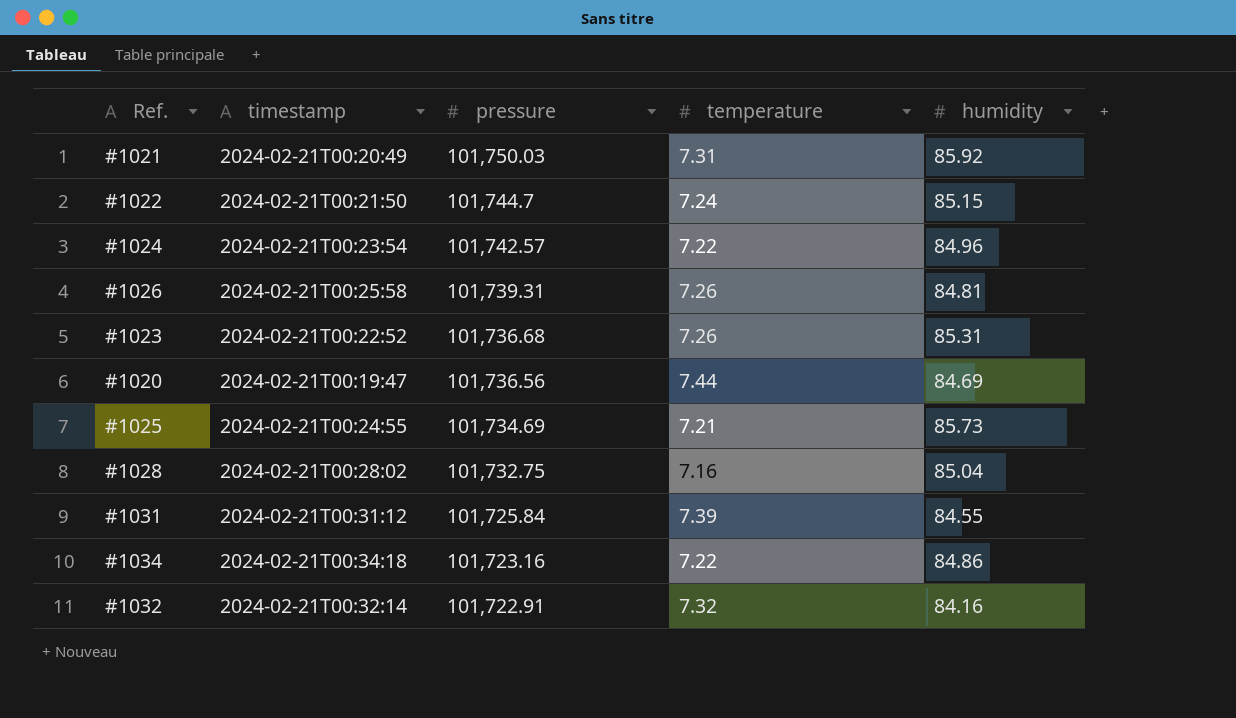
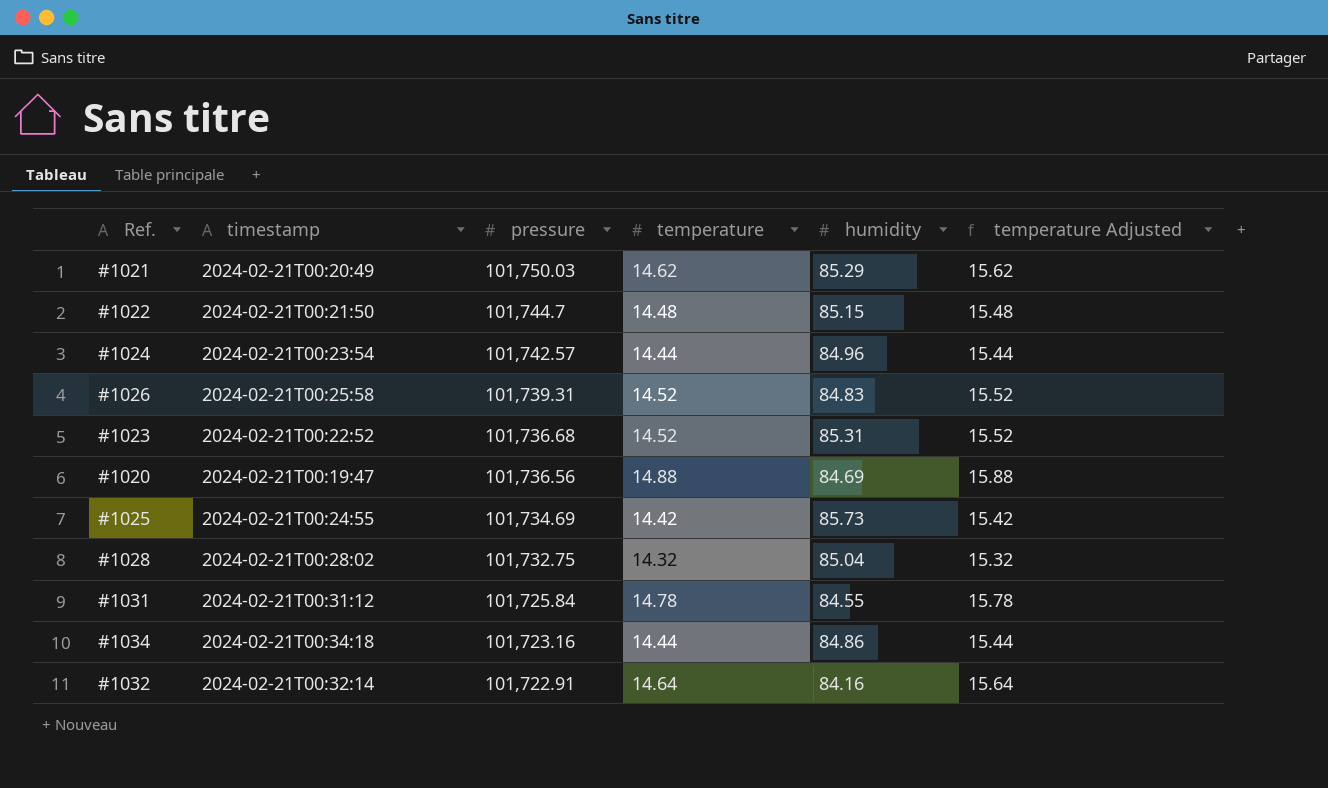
column temperature Adjusted | formula: none -> [temperature] + 1
#1021 | temperature: 7.31 -> 14.62
#1021 | humidity: 85.92 -> 85.29
#1022 | temperature: 7.24 -> 14.48
#1024 | temperature: 7.22 -> 14.44
#1026 | temperature: 7.26 -> 14.52
#1026 | humidity: 84.81 -> 84.83
#1023 | temperature: 7.26 -> 14.52
#1020 | temperature: 7.44 -> 14.88
#1025 | temperature: 7.21 -> 14.42
#1028 | temperature: 7.16 -> 14.32
#1031 | temperature: 7.39 -> 14.78
#1034 | temperature: 7.22 -> 14.44
#1032 | temperature: 7.32 -> 14.64

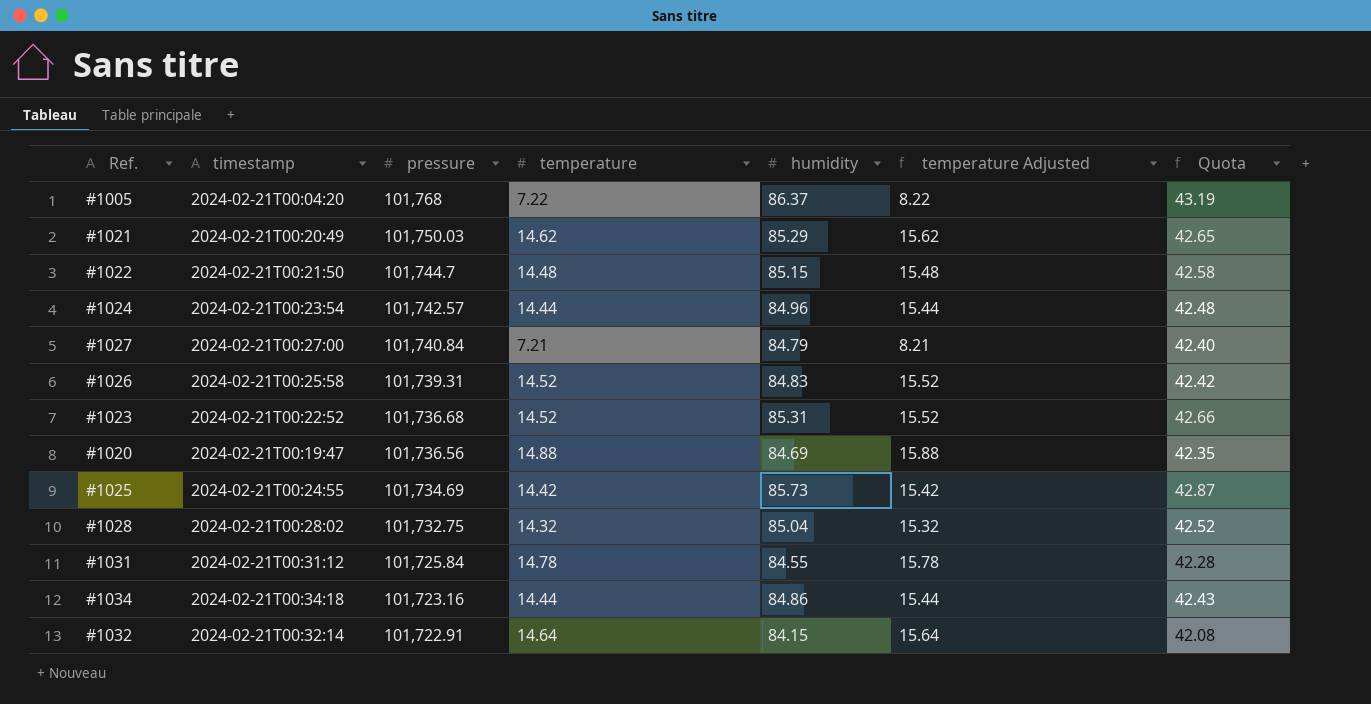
column Quota | formula: none -> [humidity] * 0.5
row #1005: none -> 2024-02-21T00:04:20 | 101,768 | 7.22 | 86.37 | 8.22 | 43.19
row #1027: none -> 2024-02-21T00:27:00 | 101,740.84 | 7.21 | 84.79 | 8.21 | 42.40
#1032 | humidity: 84.16 -> 84.15

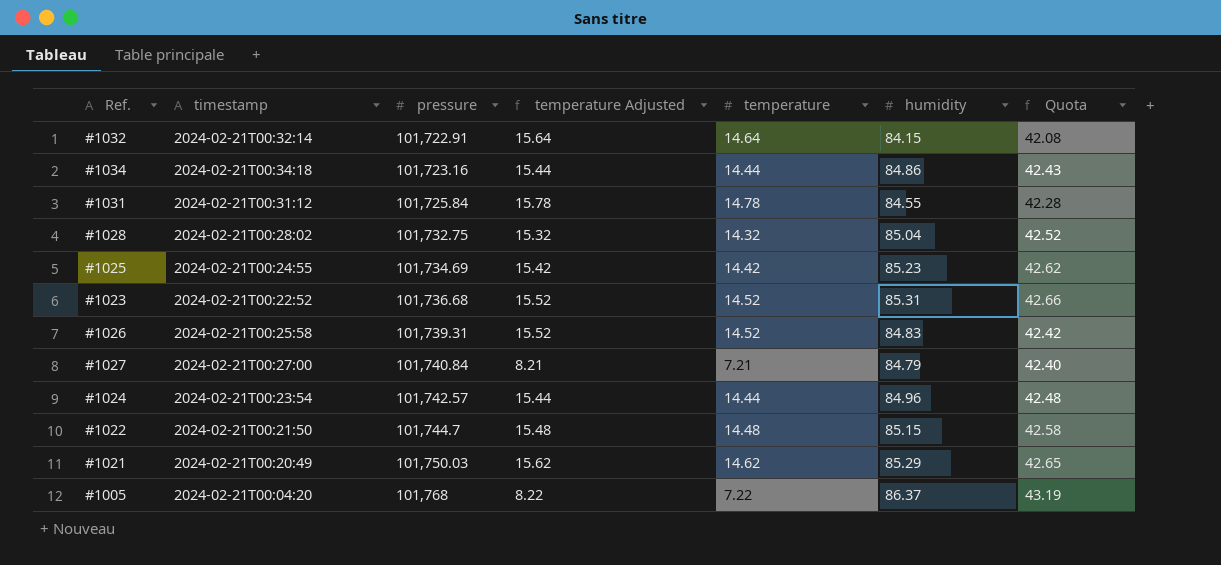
row order: pressure descending -> pressure ascending
column temperature Adjusted | position: 6 -> 4
row #1020: 2024-02-21T00:19:47 | 101,736.56 | 14.88 | 84.69 | 15.88 | 42.35 -> none
#1025 | humidity: 85.73 -> 85.23
#1025 | Quota: 42.87 -> 42.62

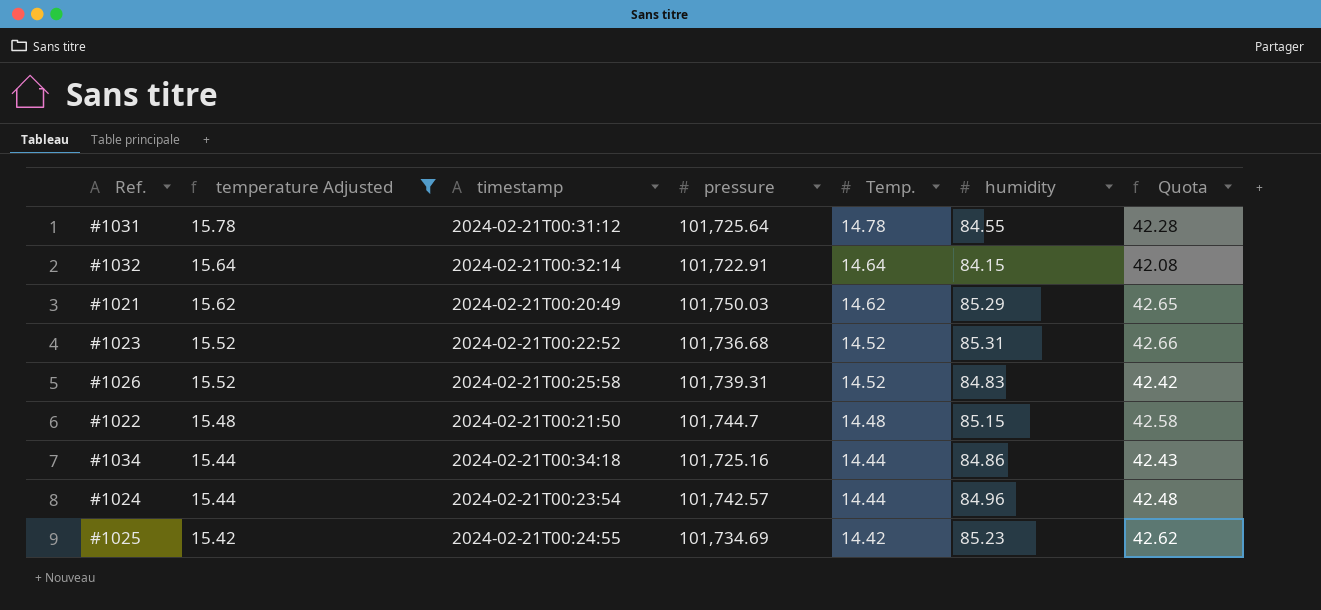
filter: none -> temperature Adjusted >= 15.42
row order: pressure ascending -> temperature Adjusted descending
column temperature Adjusted | position: 4 -> 2
column name: temperature -> Temp.
#1031 | pressure: 101,725.84 -> 101,725.64
#1034 | pressure: 101,723.16 -> 101,725.16

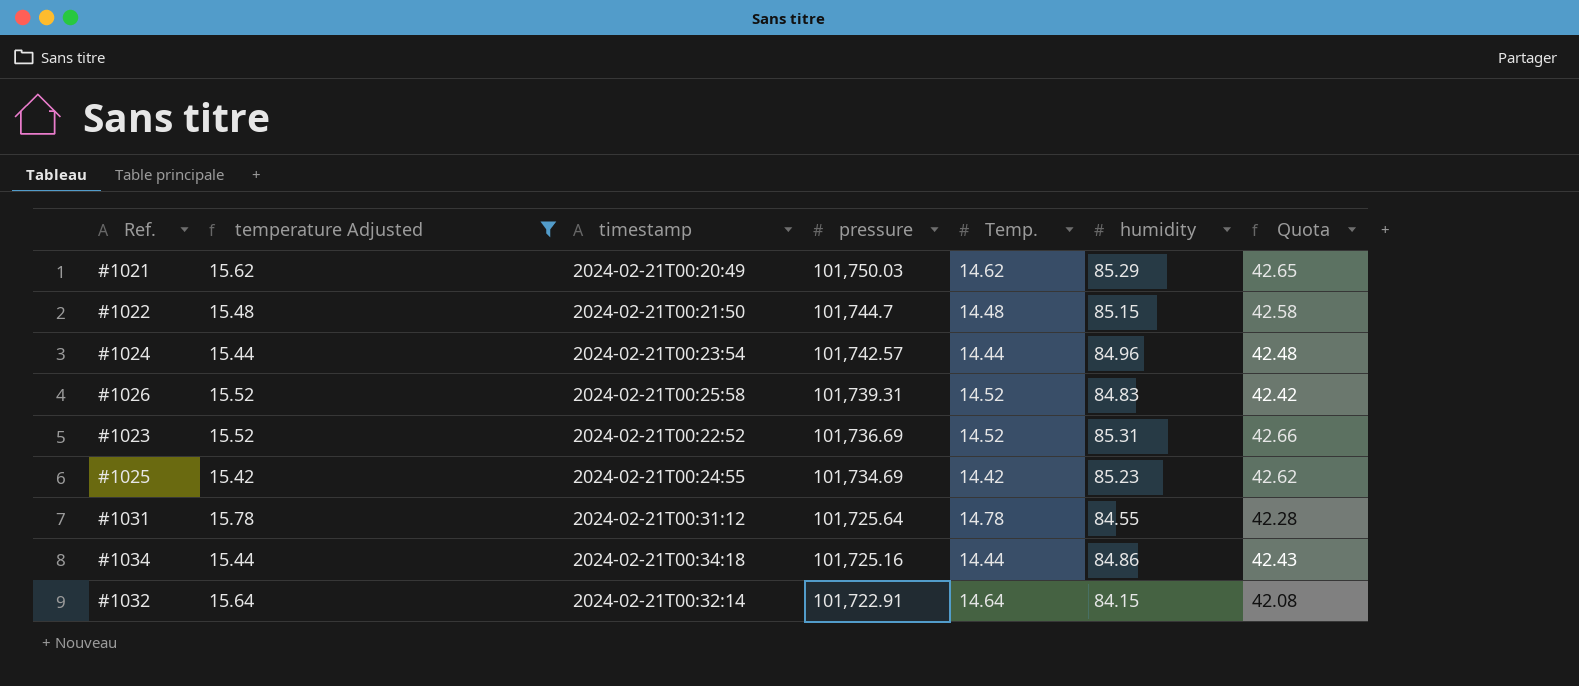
row order: temperature Adjusted descending -> pressure descending
#1023 | pressure: 101,736.68 -> 101,736.69

